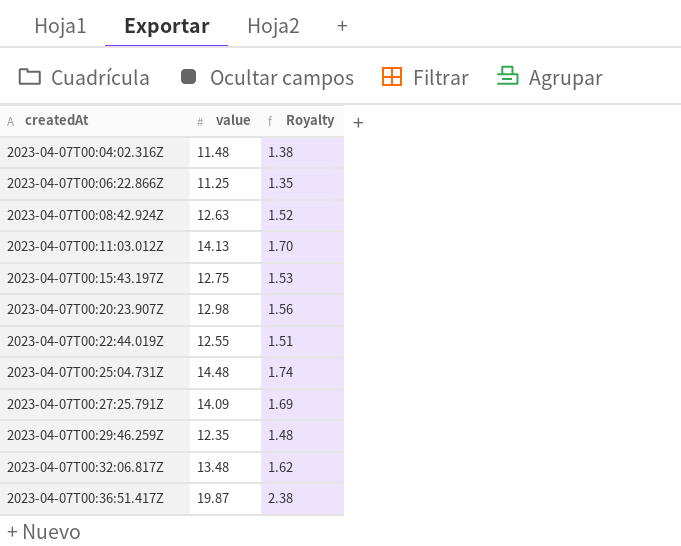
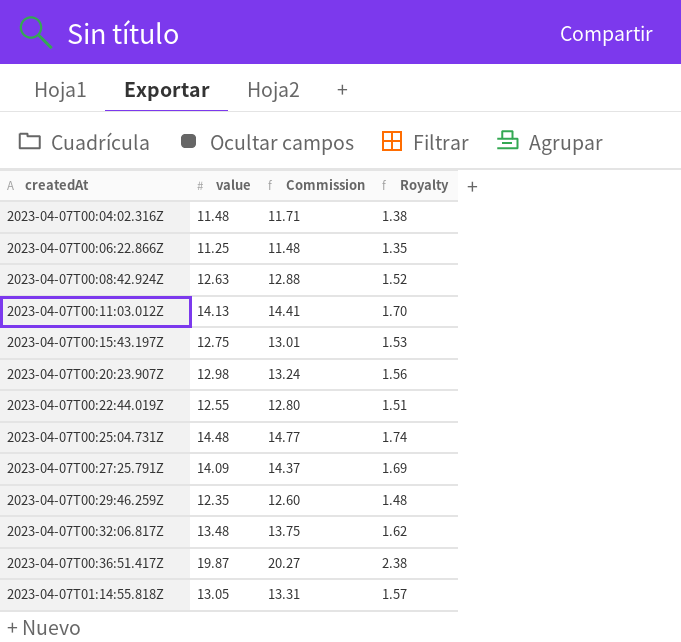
column Commission | formula: none -> [value] * 1.02
row 2023-04-07T01:14:55.818Z: none -> 13.05 | 13.31 | 1.57

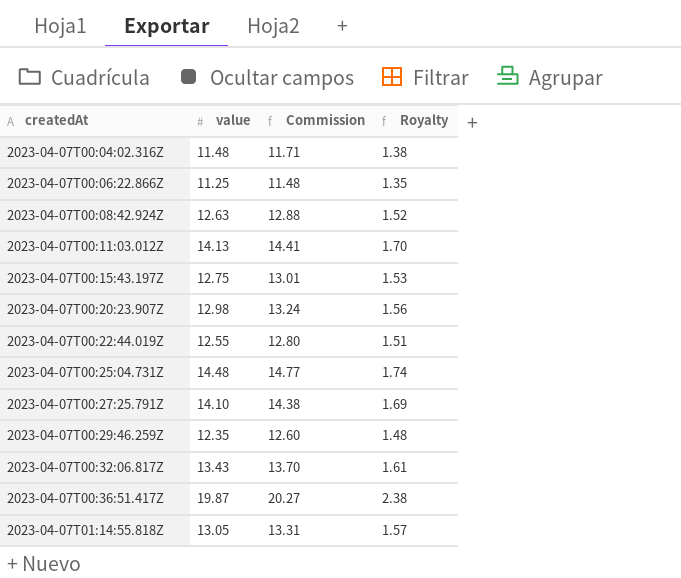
2023-04-07T00:27:25.791Z | value: 14.09 -> 14.10
2023-04-07T00:27:25.791Z | Commission: 14.37 -> 14.38
2023-04-07T00:32:06.817Z | value: 13.48 -> 13.43
2023-04-07T00:32:06.817Z | Commission: 13.75 -> 13.70
2023-04-07T00:32:06.817Z | Royalty: 1.62 -> 1.61

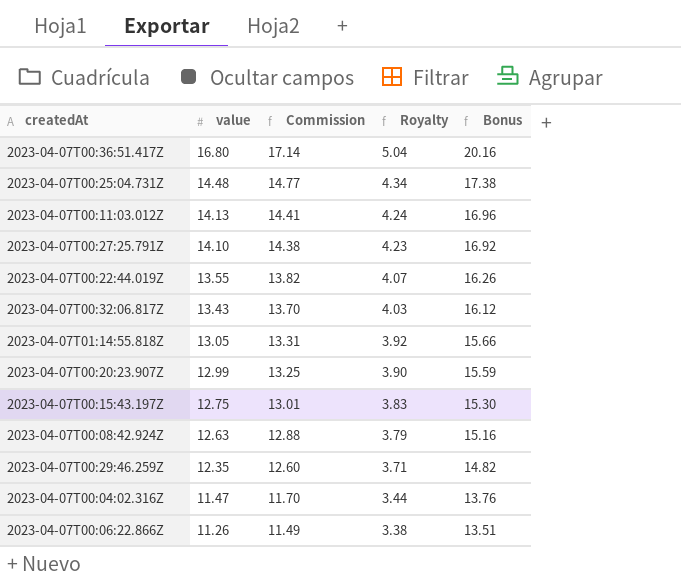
row order: createdAt ascending -> value descending
column Royalty | formula: [value] * 0.12 -> [value] * 0.3
column Bonus | formula: none -> [value] * 1.2
2023-04-07T00:36:51.417Z | value: 19.87 -> 16.80
2023-04-07T00:36:51.417Z | Commission: 20.27 -> 17.14
2023-04-07T00:22:44.019Z | value: 12.55 -> 13.55
2023-04-07T00:22:44.019Z | Commission: 12.80 -> 13.82
2023-04-07T00:20:23.907Z | value: 12.98 -> 12.99
2023-04-07T00:20:23.907Z | Commission: 13.24 -> 13.25
2023-04-07T00:04:02.316Z | value: 11.48 -> 11.47
2023-04-07T00:04:02.316Z | Commission: 11.71 -> 11.70
2023-04-07T00:06:22.866Z | value: 11.25 -> 11.26
2023-04-07T00:06:22.866Z | Commission: 11.48 -> 11.49

